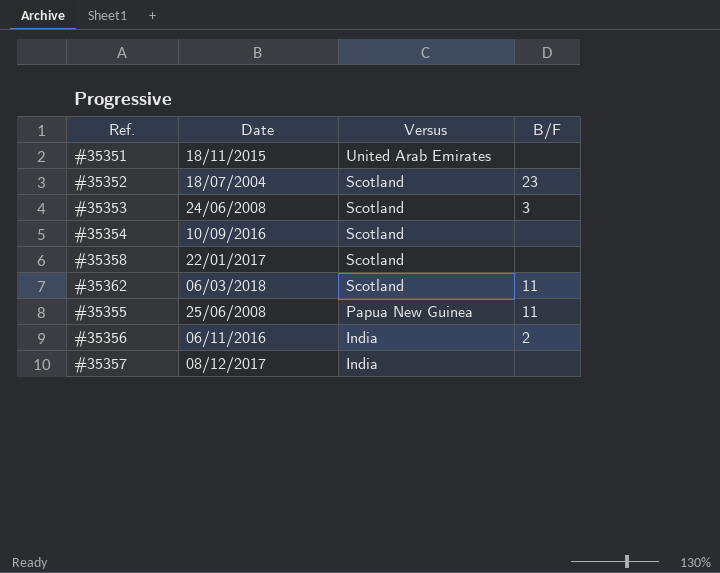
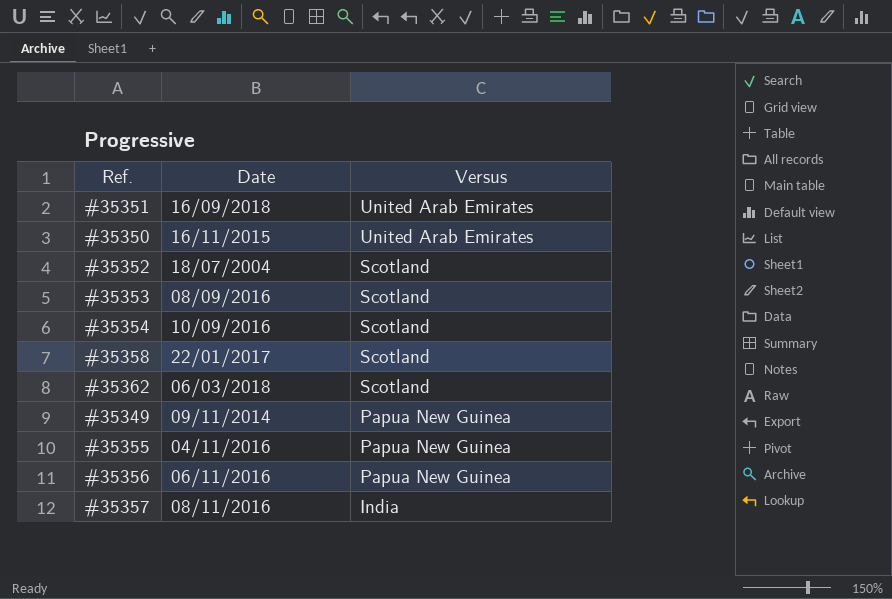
column B/F | position: 4 -> none
#35351 | Date: 18/11/2015 -> 16/09/2018
row #35350: none -> 16/11/2015 | United Arab Emirates
#35353 | Date: 24/06/2008 -> 08/09/2016
row #35349: none -> 09/11/2014 | Papua New Guinea
#35355 | Date: 25/06/2008 -> 04/11/2016
#35356 | Versus: India -> Papua New Guinea
#35357 | Date: 08/12/2017 -> 08/11/2016

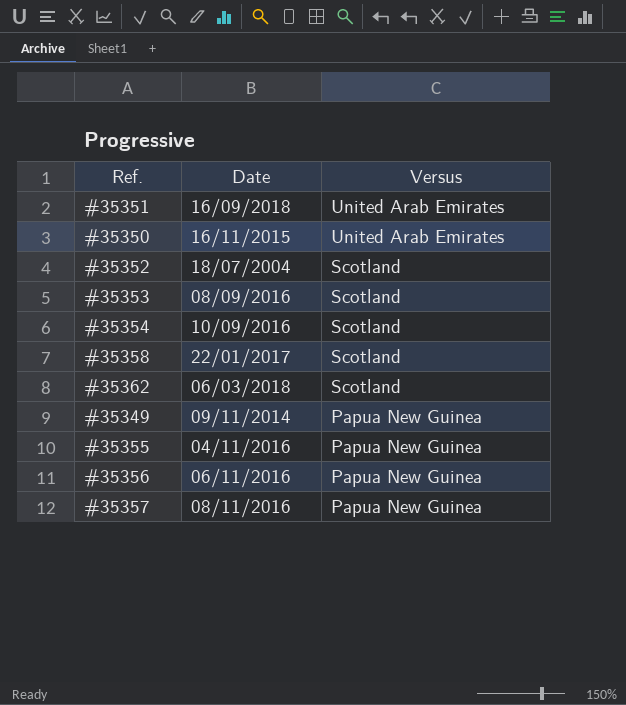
#35357 | Versus: India -> Papua New Guinea

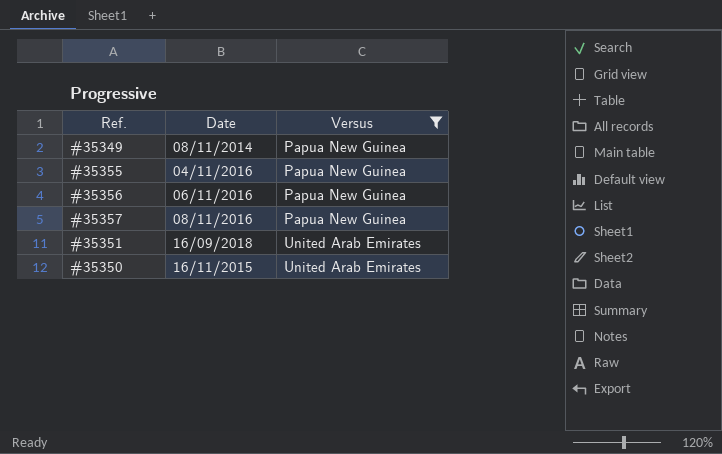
filter: none -> Versus != Scotland
row order: Versus descending -> Versus ascending
#35349 | Date: 09/11/2014 -> 08/11/2014

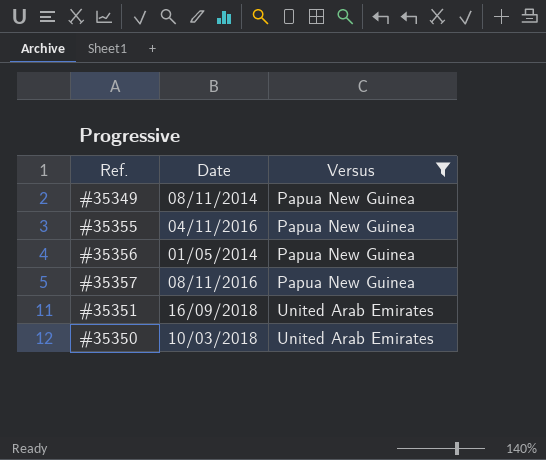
#35356 | Date: 06/11/2016 -> 01/05/2014
#35350 | Date: 16/11/2015 -> 10/03/2018

